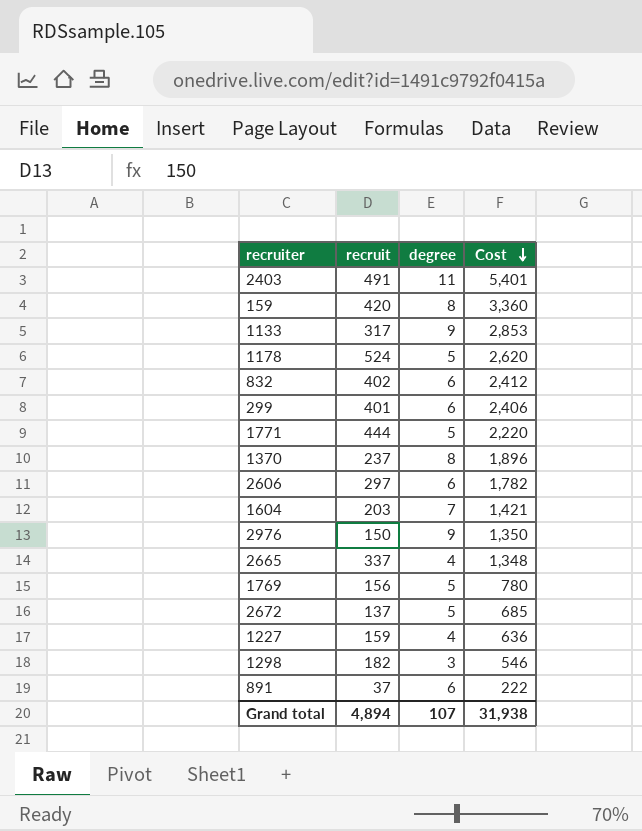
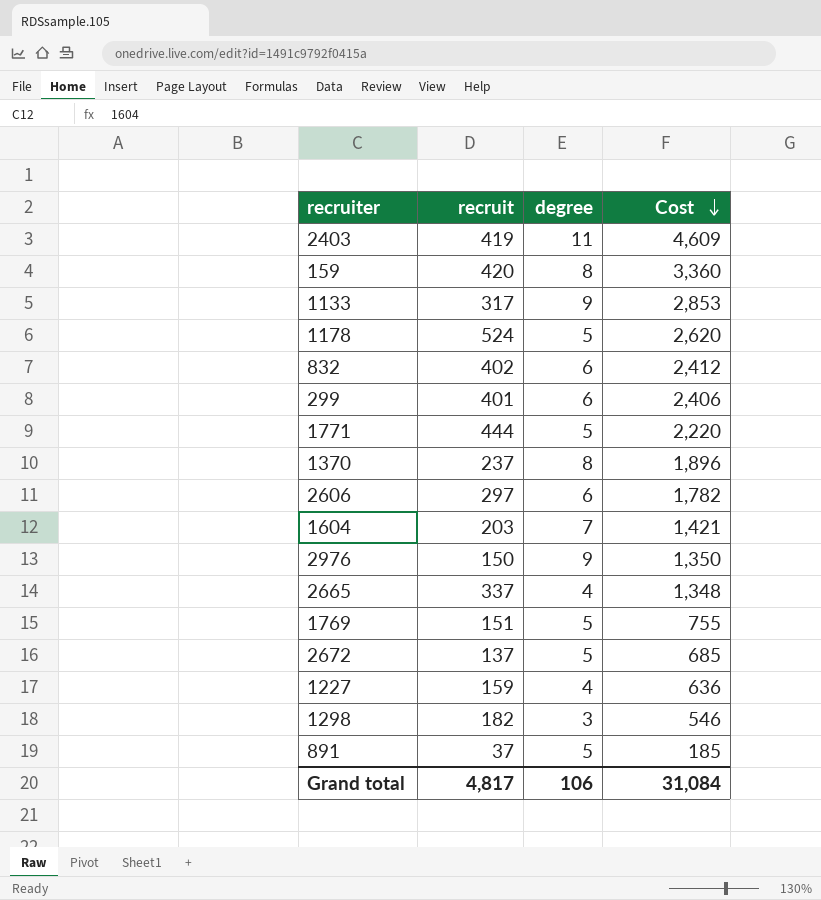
2403 | recruit: 491 -> 419
2403 | Cost: 5,401 -> 4,609
1769 | recruit: 156 -> 151
1769 | Cost: 780 -> 755
891 | degree: 6 -> 5
891 | Cost: 222 -> 185
Grand total | recruit: 4,894 -> 4,817
Grand total | degree: 107 -> 106
Grand total | Cost: 31,938 -> 31,084

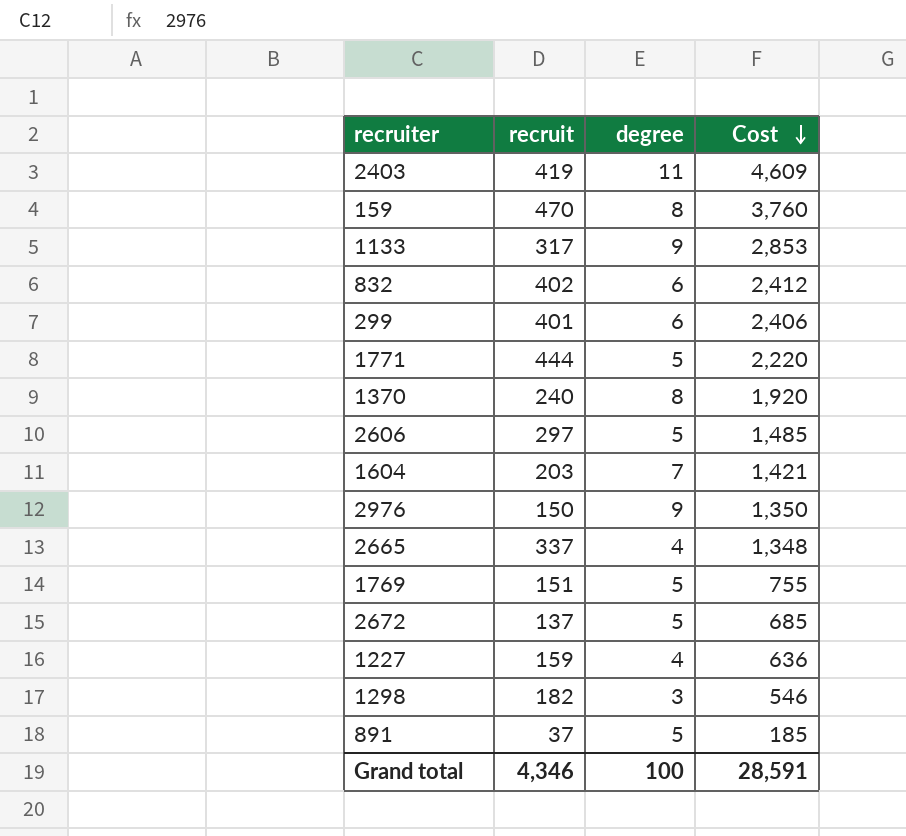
row 1178: 524 | 5 | 2,620 -> none
159 | recruit: 420 -> 470
159 | Cost: 3,360 -> 3,760
1370 | recruit: 237 -> 240
1370 | Cost: 1,896 -> 1,920
2606 | degree: 6 -> 5
2606 | Cost: 1,782 -> 1,485
Grand total | recruit: 4,817 -> 4,346
Grand total | degree: 106 -> 100
Grand total | Cost: 31,084 -> 28,591

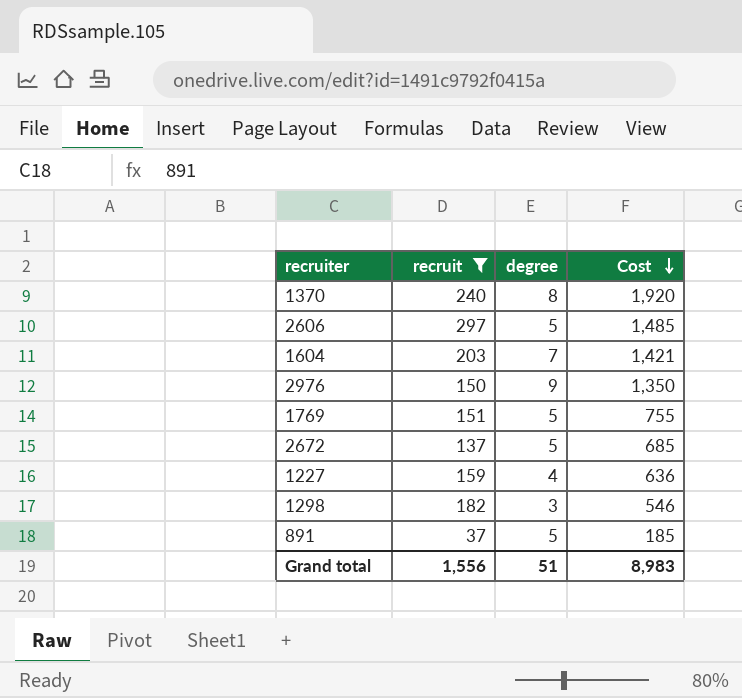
filter: none -> recruit <= 297
Grand total | recruit: 4,346 -> 1,556
Grand total | degree: 100 -> 51
Grand total | Cost: 28,591 -> 8,983

